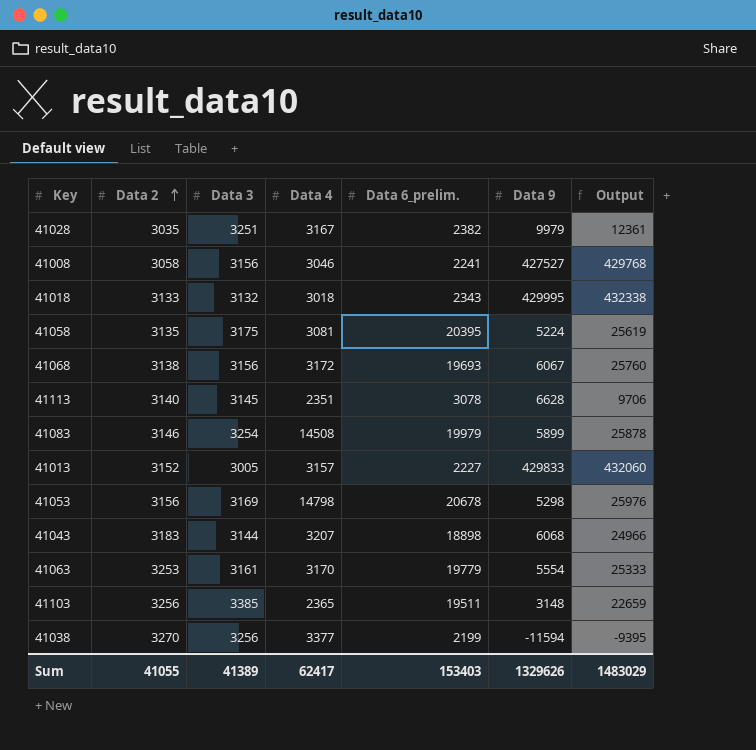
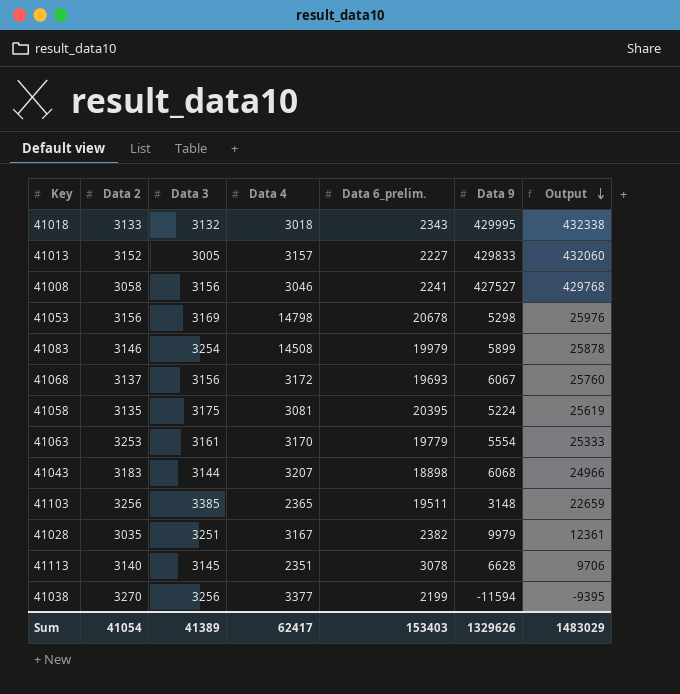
row order: Data 2 ascending -> Output descending
41068 | Data 2: 3138 -> 3137
Sum | Data 2: 41055 -> 41054

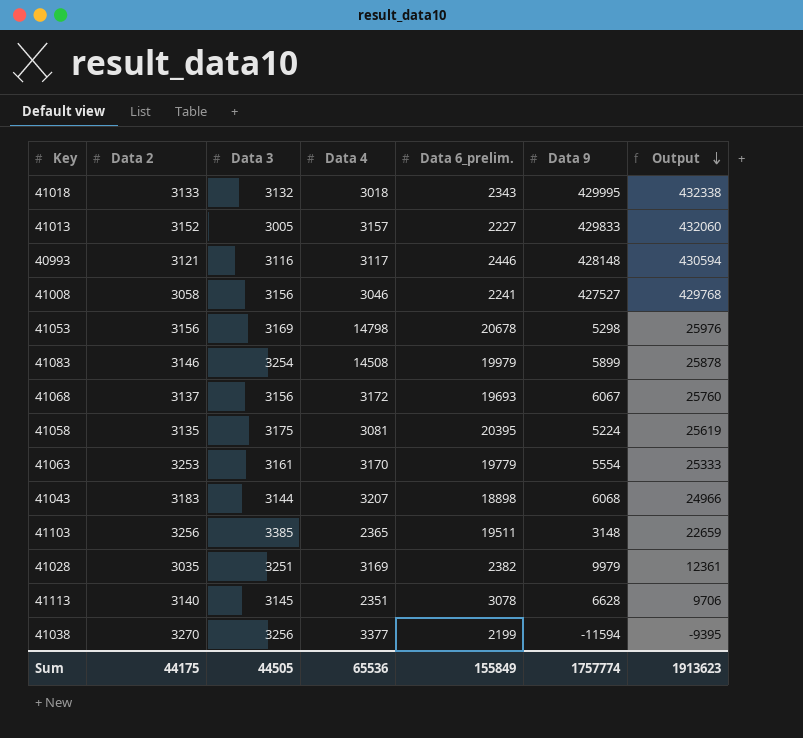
row 40993: none -> 3121 | 3116 | 3117 | 2446 | 428148 | 430594
41028 | Data 4: 3167 -> 3169
Sum | Data 2: 41054 -> 44175
Sum | Data 3: 41389 -> 44505
Sum | Data 4: 62417 -> 65536
Sum | Data 6_prelim.: 153403 -> 155849
Sum | Data 9: 1329626 -> 1757774
Sum | Output: 1483029 -> 1913623

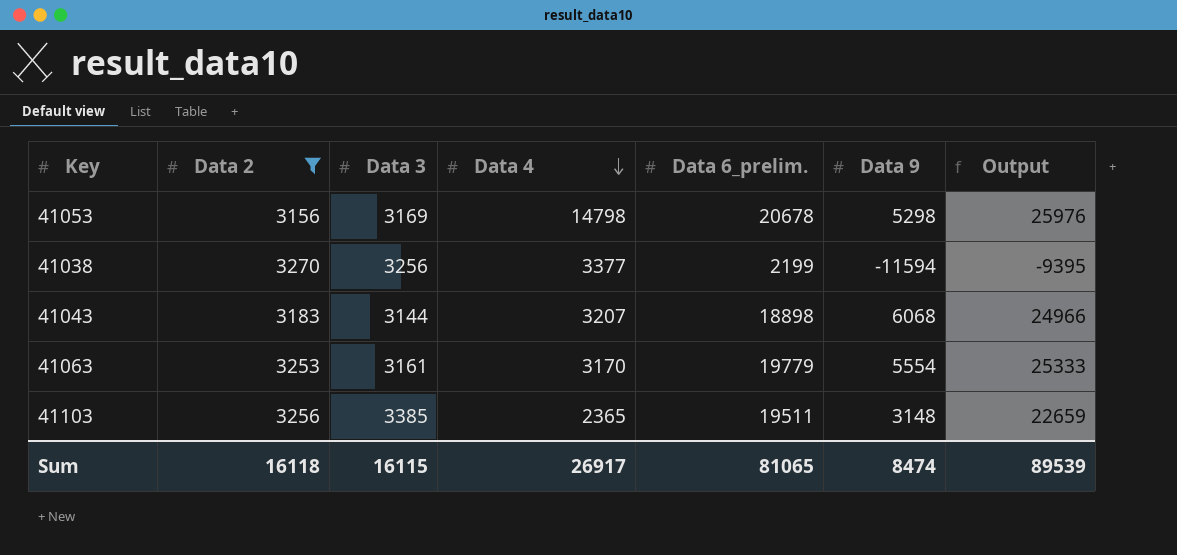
filter: none -> Data 2 >= 3156
row order: Output descending -> Data 4 descending
Sum | Data 2: 44175 -> 16118
Sum | Data 3: 44505 -> 16115
Sum | Data 4: 65536 -> 26917
Sum | Data 6_prelim.: 155849 -> 81065
Sum | Data 9: 1757774 -> 8474
Sum | Output: 1913623 -> 89539

